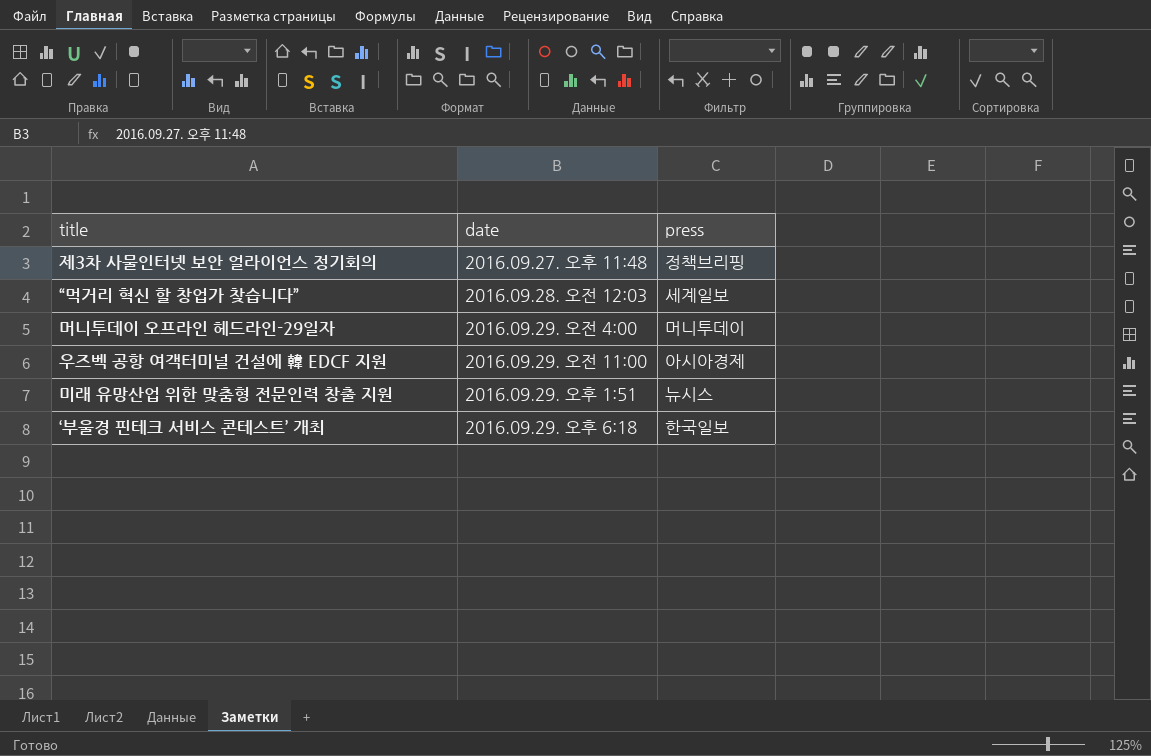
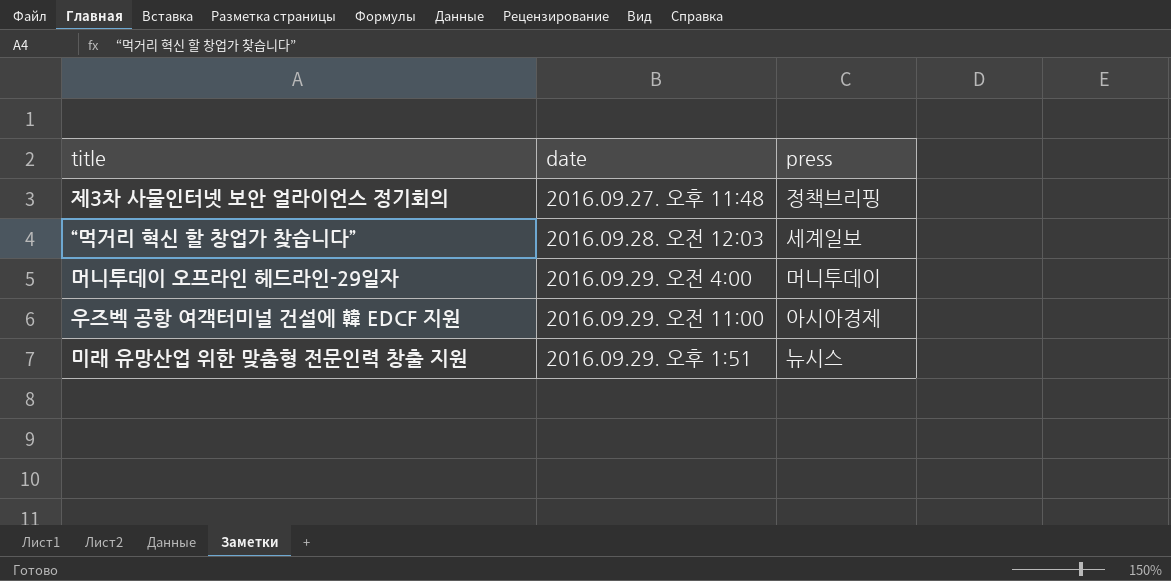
row ‘부울경 핀테크 서비스 콘테스트’ 개최: 2016.09.29. 오후 6:18 | 한국일보 -> none

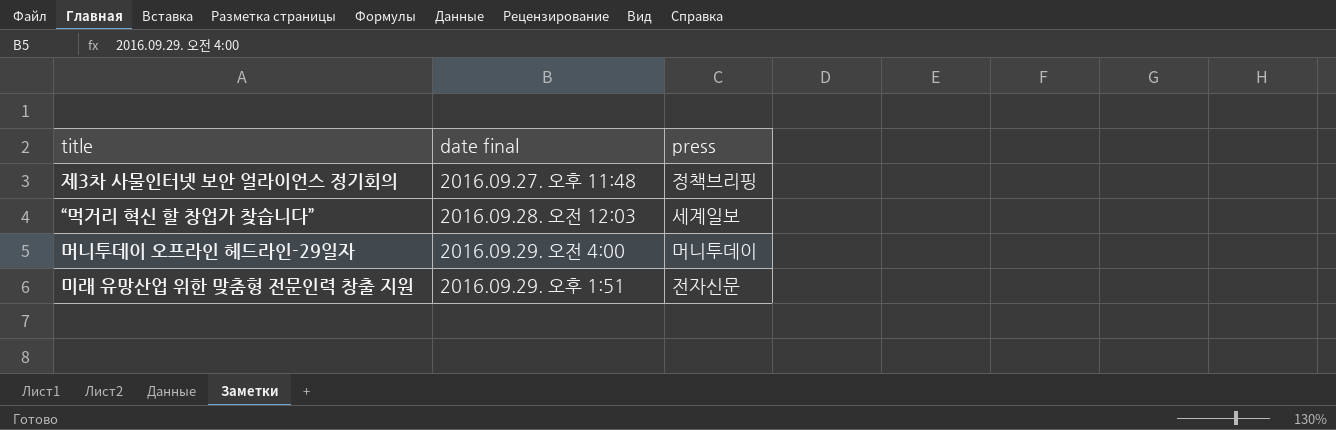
column name: date -> date final
row 우즈벡 공항 여객터미널 건설에 韓 EDCF 지원: 2016.09.29. 오전 11:00 | 아시아경제 -> none
미래 유망산업 위한 맞춤형 전문인력 창출 지원 | press: 뉴시스 -> 전자신문

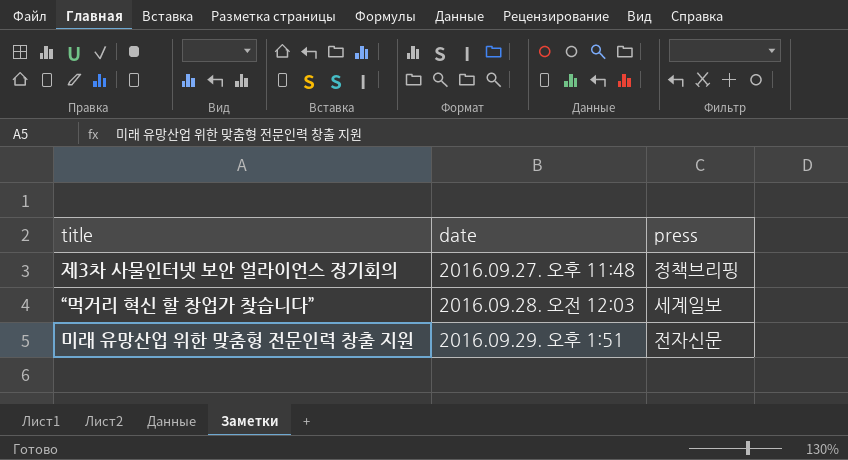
column name: date final -> date
row 머니투데이 오프라인 헤드라인-29일자: 2016.09.29. 오전 4:00 | 머니투데이 -> none

